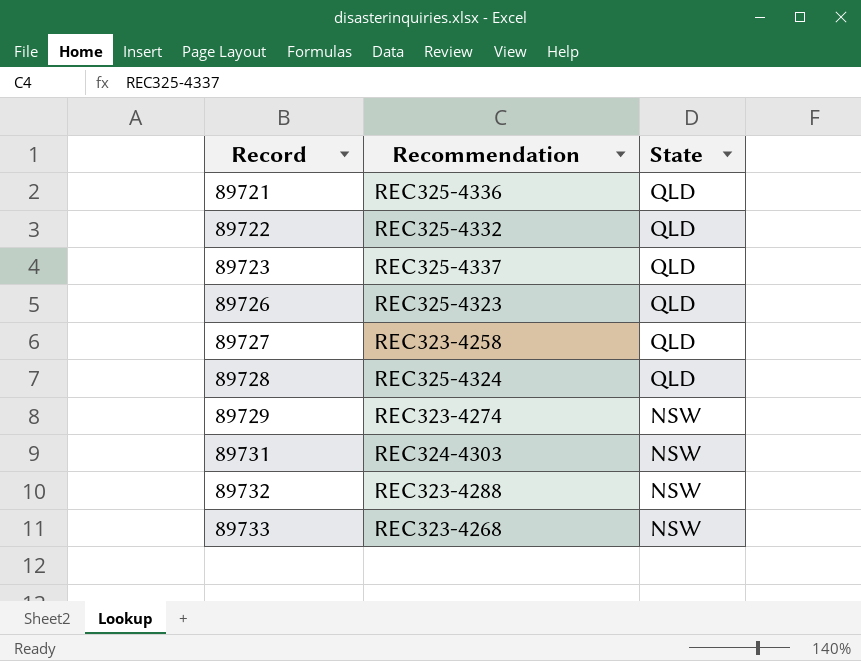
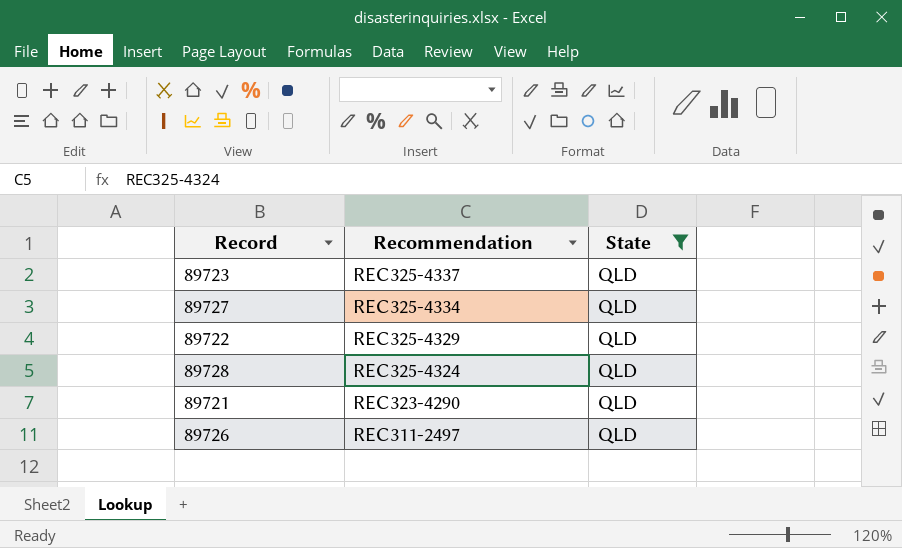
filter: none -> State = QLD
row order: Record ascending -> Recommendation descending
89727 | Recommendation: REC323-4258 -> REC325-4334
89722 | Recommendation: REC325-4332 -> REC325-4329
89721 | Recommendation: REC325-4336 -> REC323-4290
89726 | Recommendation: REC325-4323 -> REC311-2497

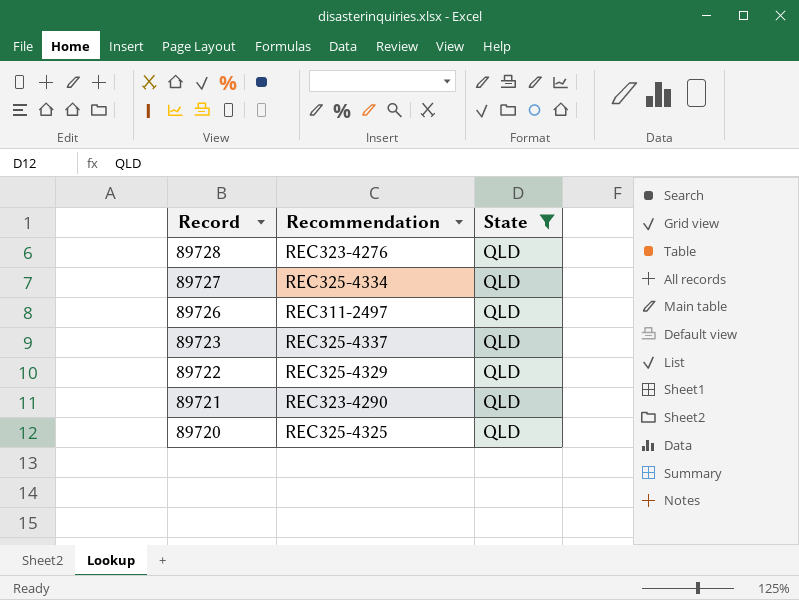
row order: Recommendation descending -> Record descending
89728 | Recommendation: REC325-4324 -> REC323-4276
row 89720: none -> REC325-4325 | QLD

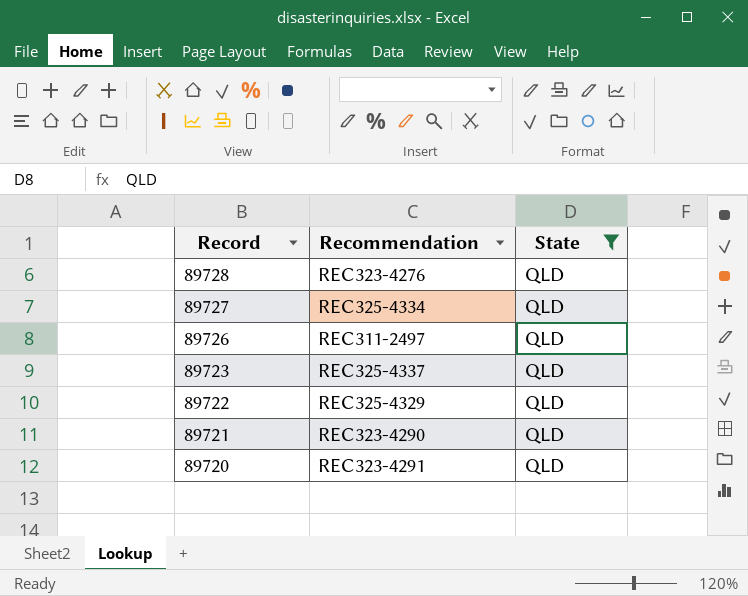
89720 | Recommendation: REC325-4325 -> REC323-4291

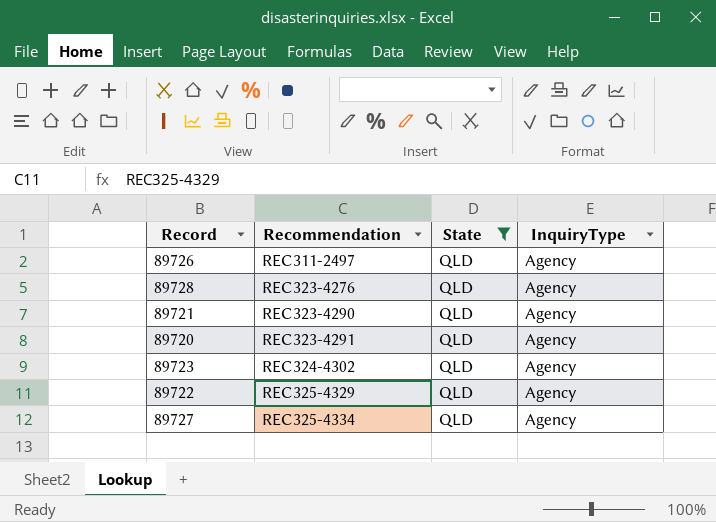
row order: Record descending -> Recommendation ascending
column InquiryType | position: none -> 4
89723 | Recommendation: REC325-4337 -> REC324-4302

